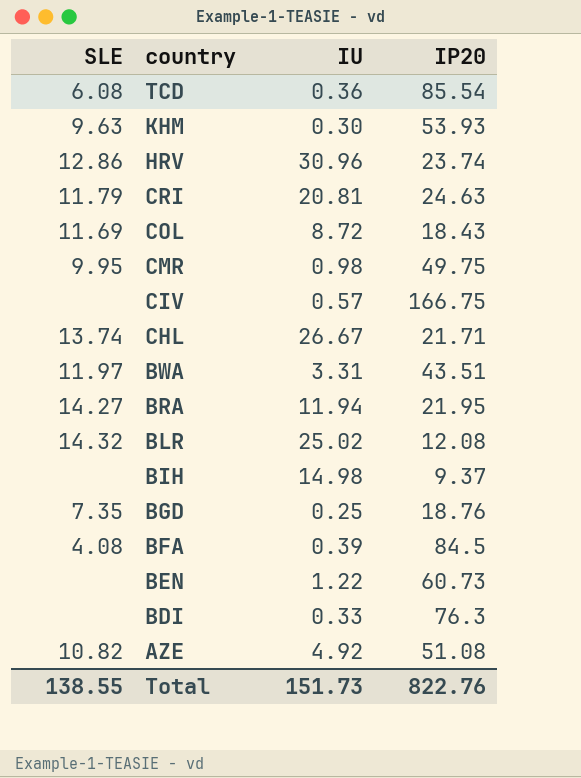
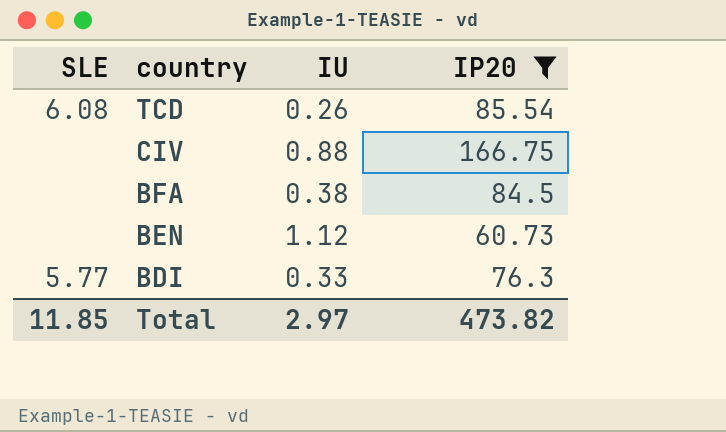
filter: none -> IP20 >= 60.73
TCD | IU: 0.36 -> 0.26
CIV | IU: 0.57 -> 0.88
BFA | SLE: 4.08 -> none
BFA | IU: 0.39 -> 0.38
BEN | IU: 1.22 -> 1.12
BDI | SLE: none -> 5.77
Total | SLE: 138.55 -> 11.85
Total | IU: 151.73 -> 2.97
Total | IP20: 822.76 -> 473.82

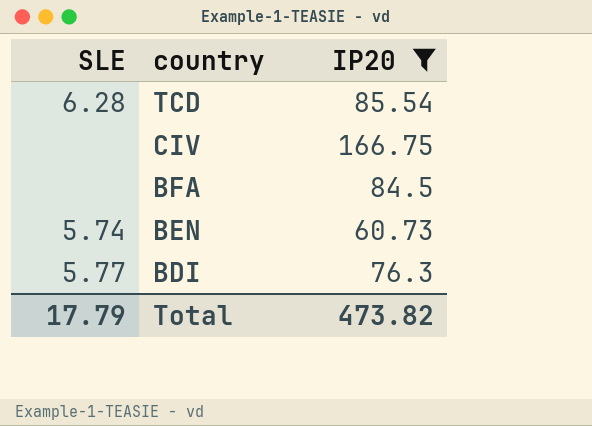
column IU | position: 3 -> none
TCD | SLE: 6.08 -> 6.28
BEN | SLE: none -> 5.74
Total | SLE: 11.85 -> 17.79

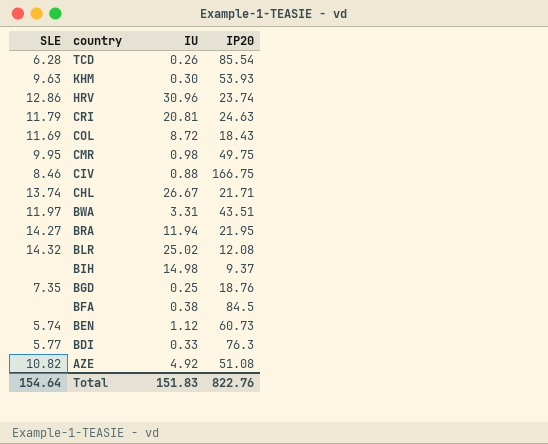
filter: IP20 >= 60.73 -> none
column IU | position: none -> 3
CIV | SLE: none -> 8.46
Total | SLE: 17.79 -> 154.64
Total | IP20: 473.82 -> 822.76

